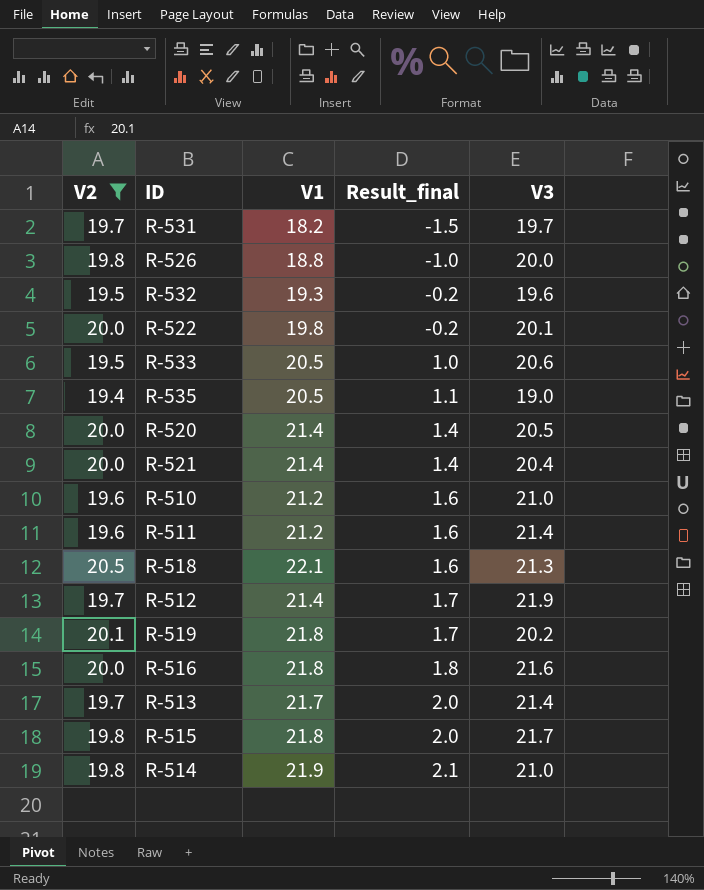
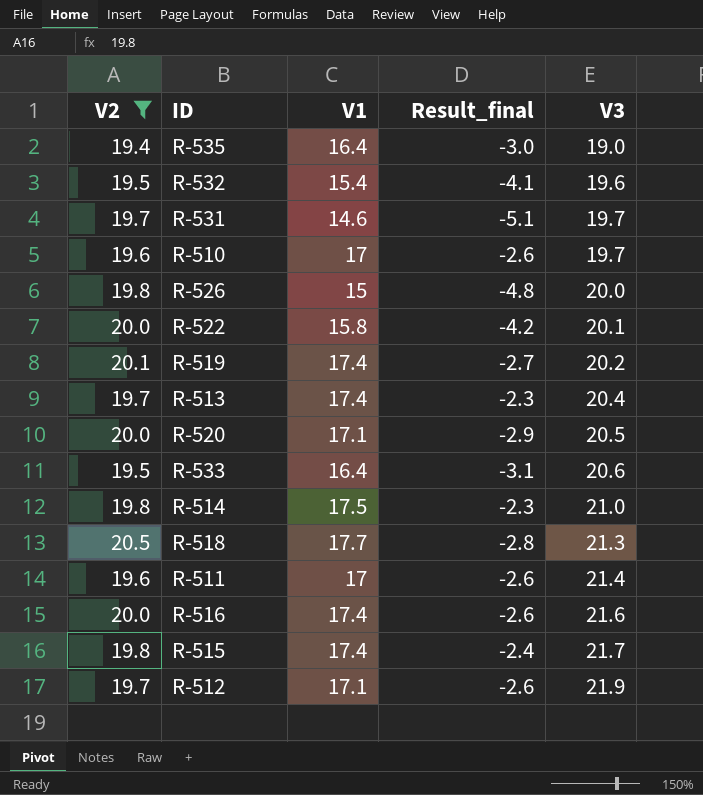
row order: Result_final ascending -> V3 ascending
row R-521: 20.0 | 21.4 | 1.4 | 20.4 -> none
R-535 | V1: 20.5 -> 16.4
R-535 | Result_final: 1.1 -> -3.0
R-532 | V1: 19.3 -> 15.4
R-532 | Result_final: -0.2 -> -4.1
R-531 | V1: 18.2 -> 14.6
R-531 | Result_final: -1.5 -> -5.1
R-510 | V1: 21.2 -> 17
R-510 | Result_final: 1.6 -> -2.6
R-510 | V3: 21.0 -> 19.7
R-526 | V1: 18.8 -> 15
R-526 | Result_final: -1.0 -> -4.8
R-522 | V1: 19.8 -> 15.8
R-522 | Result_final: -0.2 -> -4.2
R-519 | V1: 21.8 -> 17.4
R-519 | Result_final: 1.7 -> -2.7
R-513 | V1: 21.7 -> 17.4
R-513 | Result_final: 2.0 -> -2.3
R-513 | V3: 21.4 -> 20.4
R-520 | V1: 21.4 -> 17.1
R-520 | Result_final: 1.4 -> -2.9
R-533 | V1: 20.5 -> 16.4
R-533 | Result_final: 1.0 -> -3.1
R-514 | V1: 21.9 -> 17.5
R-514 | Result_final: 2.1 -> -2.3
R-518 | V1: 22.1 -> 17.7
R-518 | Result_final: 1.6 -> -2.8
R-511 | V1: 21.2 -> 17
R-511 | Result_final: 1.6 -> -2.6
R-516 | V1: 21.8 -> 17.4
R-516 | Result_final: 1.8 -> -2.6
R-515 | V1: 21.8 -> 17.4
R-515 | Result_final: 2.0 -> -2.4
R-512 | V1: 21.4 -> 17.1
R-512 | Result_final: 1.7 -> -2.6

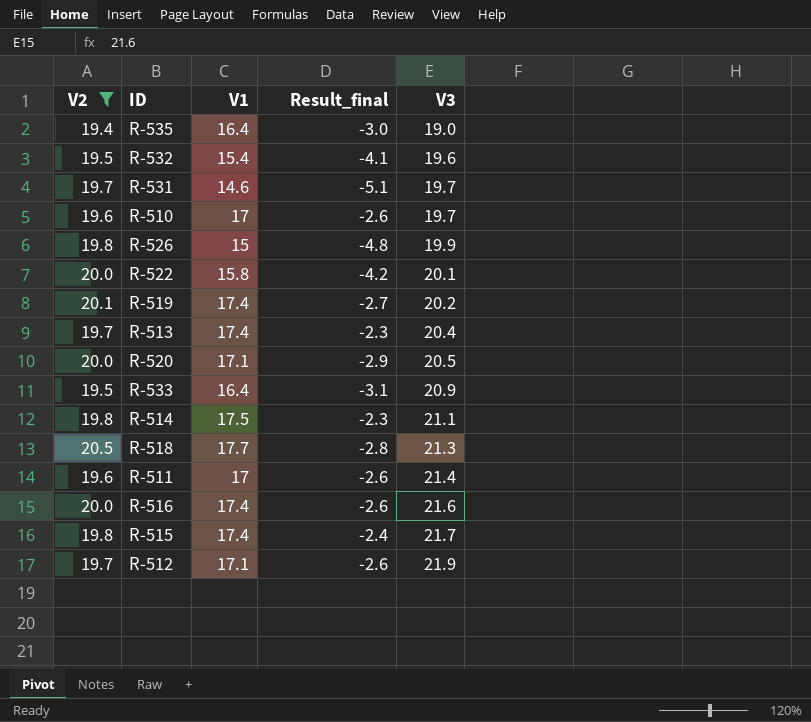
R-526 | V3: 20.0 -> 19.9
R-533 | V3: 20.6 -> 20.9
R-514 | V3: 21.0 -> 21.1

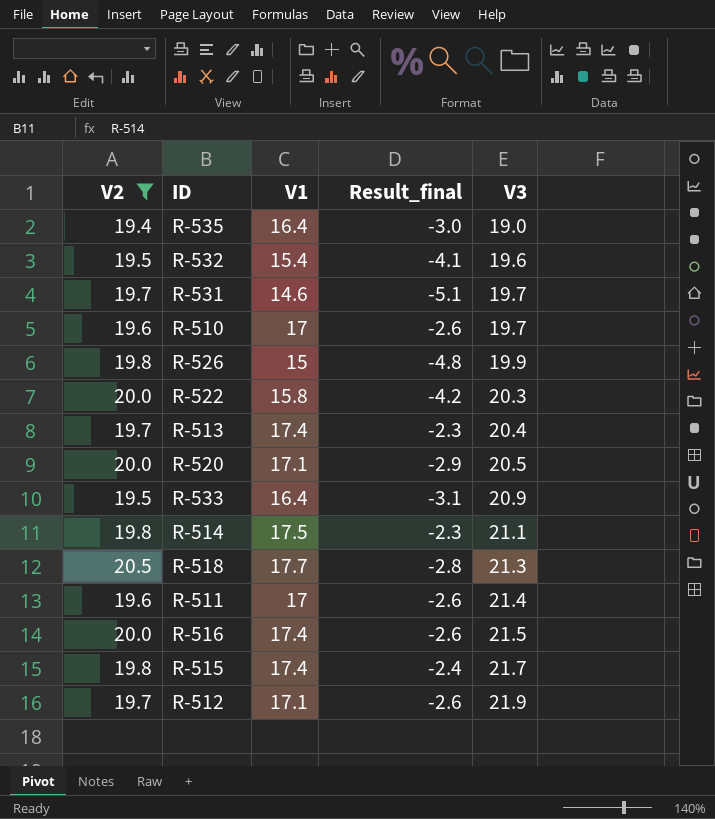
row R-519: 20.1 | 17.4 | -2.7 | 20.2 -> none
R-522 | V3: 20.1 -> 20.3
R-516 | V3: 21.6 -> 21.5

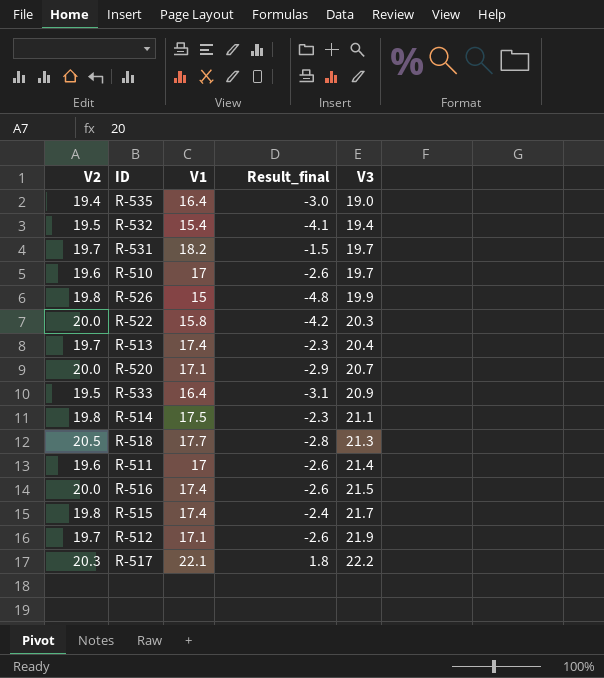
filter: V2 != 20.3 -> none
R-532 | V3: 19.6 -> 19.4
R-531 | V1: 14.6 -> 18.2
R-531 | Result_final: -5.1 -> -1.5
R-520 | V3: 20.5 -> 20.7

